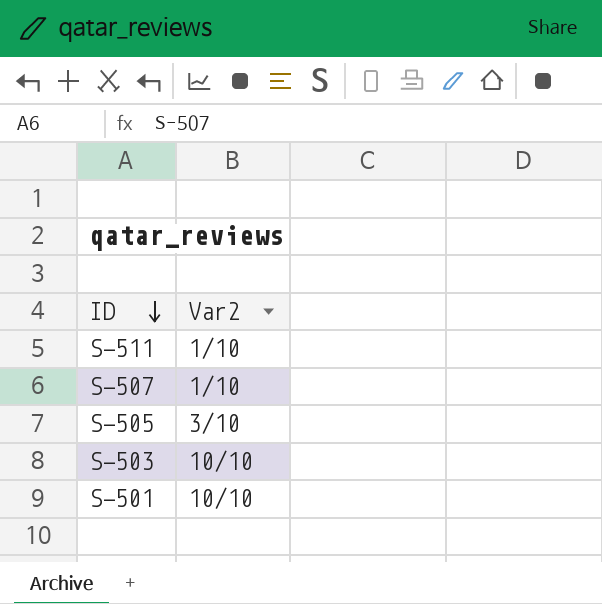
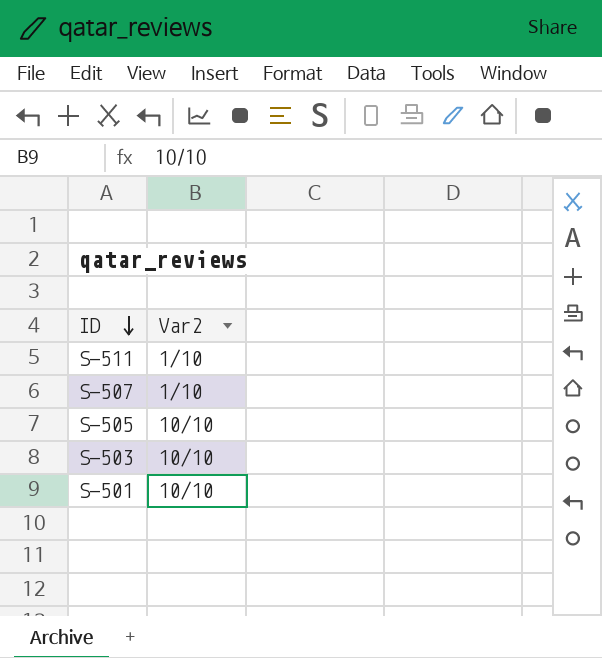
S-505 | Var2: 3/10 -> 10/10

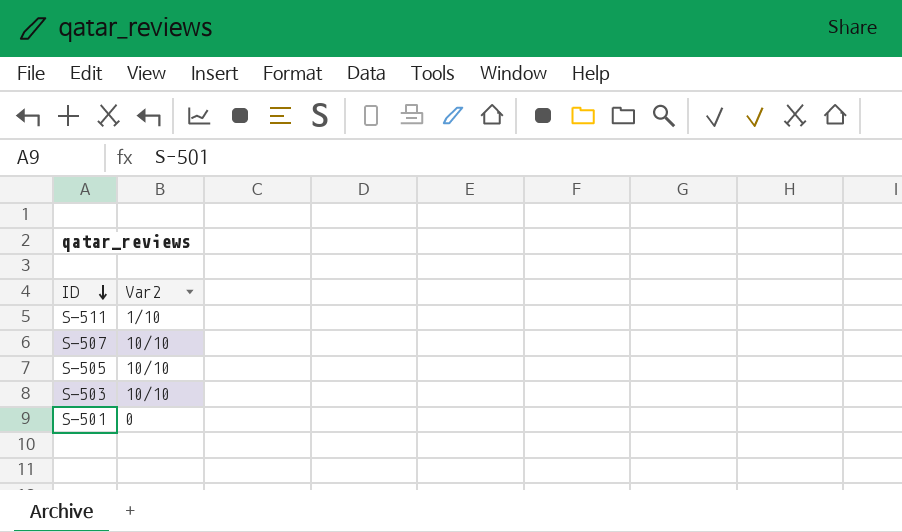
S-507 | Var2: 1/10 -> 10/10
S-501 | Var2: 10/10 -> 0

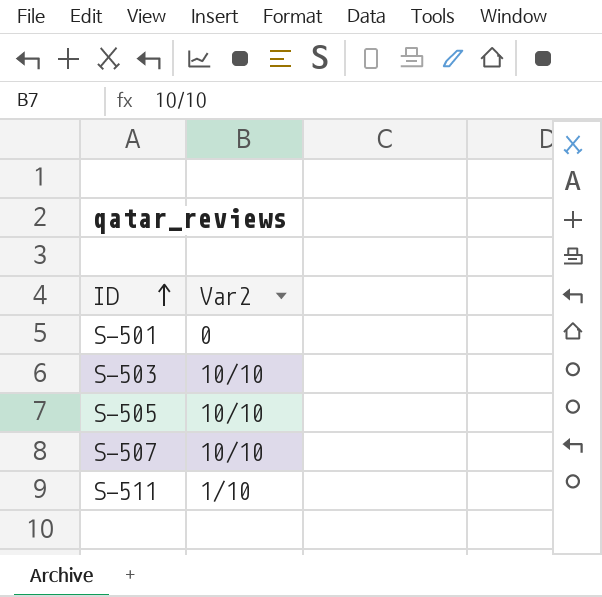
row order: ID descending -> ID ascending

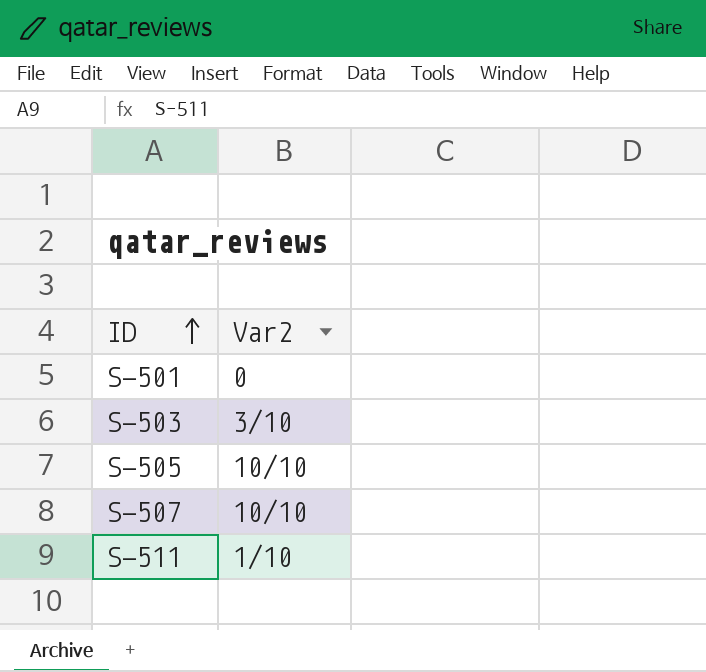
S-503 | Var2: 10/10 -> 3/10

